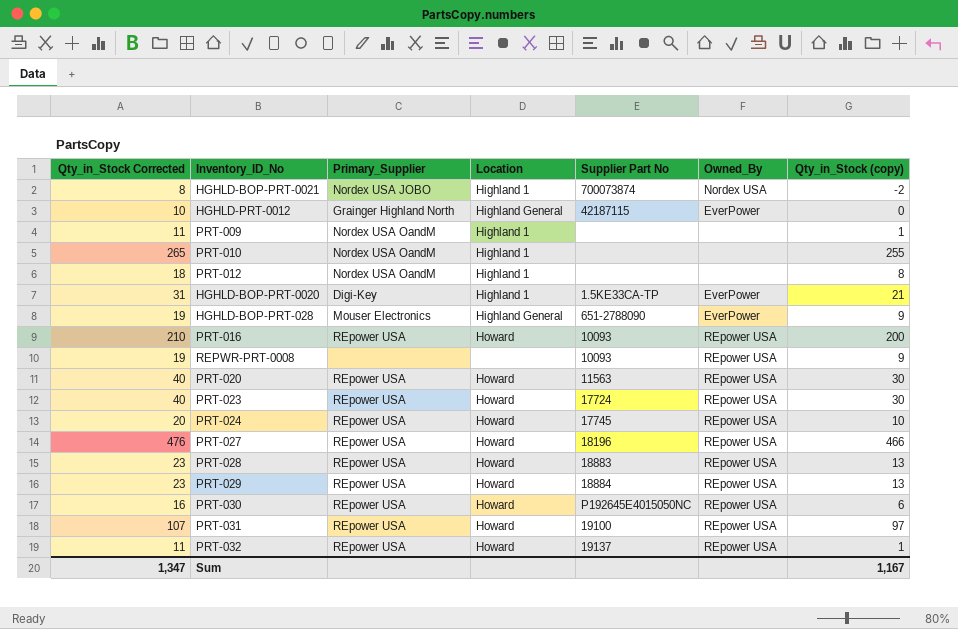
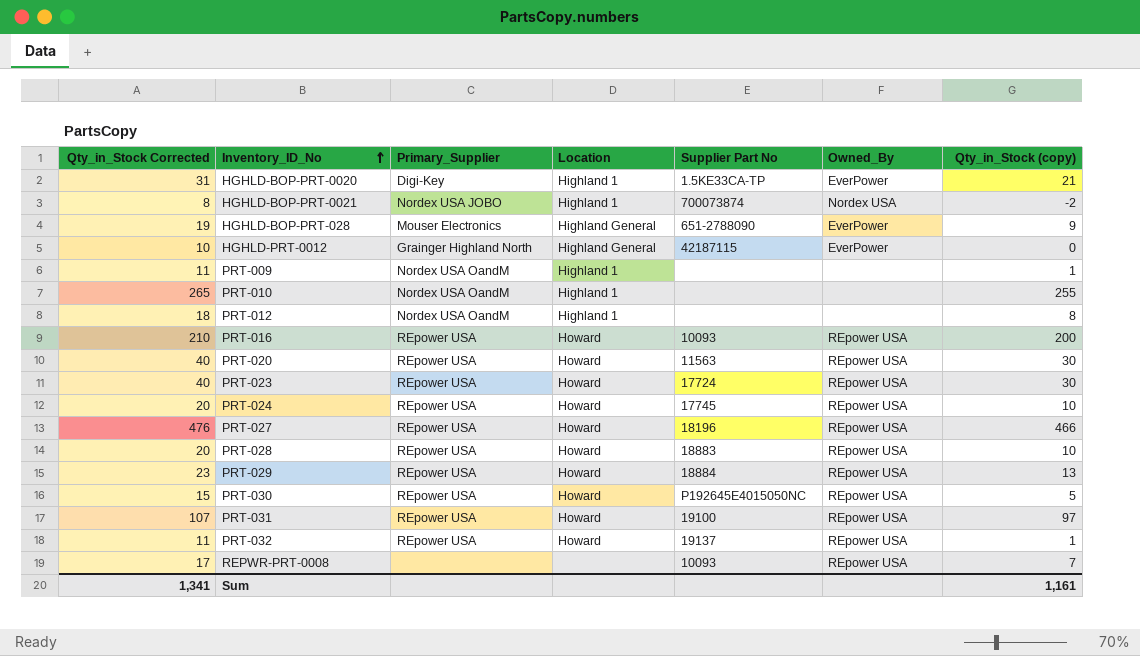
row order: none -> Inventory_ID_No ascending
PRT-028 | Qty_in_Stock Corrected: 23 -> 20
PRT-028 | Qty_in_Stock (copy): 13 -> 10
PRT-030 | Qty_in_Stock Corrected: 16 -> 15
PRT-030 | Qty_in_Stock (copy): 6 -> 5
REPWR-PRT-0008 | Qty_in_Stock Corrected: 19 -> 17
REPWR-PRT-0008 | Qty_in_Stock (copy): 9 -> 7
Sum | Qty_in_Stock Corrected: 1,347 -> 1,341
Sum | Qty_in_Stock (copy): 1,167 -> 1,161

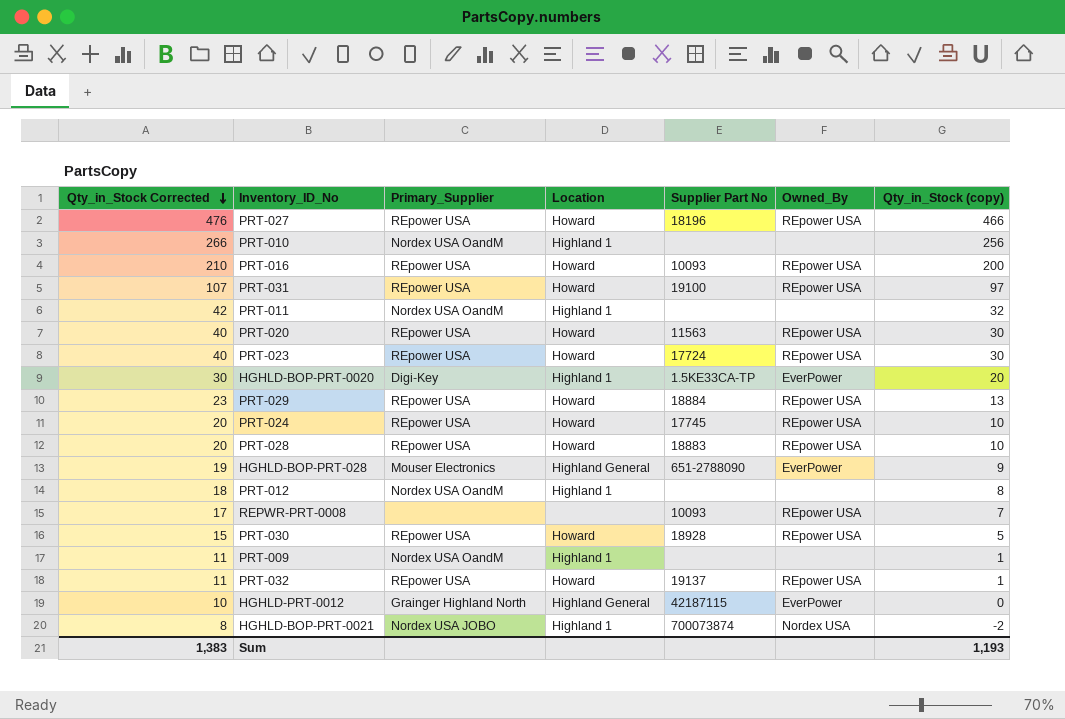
row order: Inventory_ID_No ascending -> Qty_in_Stock Corrected descending
PRT-010 | Qty_in_Stock Corrected: 265 -> 266
PRT-010 | Qty_in_Stock (copy): 255 -> 256
row PRT-011: none -> 42 | Nordex USA OandM | Highland 1 | none | none | 32
HGHLD-BOP-PRT-0020 | Qty_in_Stock Corrected: 31 -> 30
HGHLD-BOP-PRT-0020 | Qty_in_Stock (copy): 21 -> 20
PRT-030 | Supplier Part No: P192645E4015050NC -> 18928
Sum | Qty_in_Stock Corrected: 1,341 -> 1,383
Sum | Qty_in_Stock (copy): 1,161 -> 1,193

